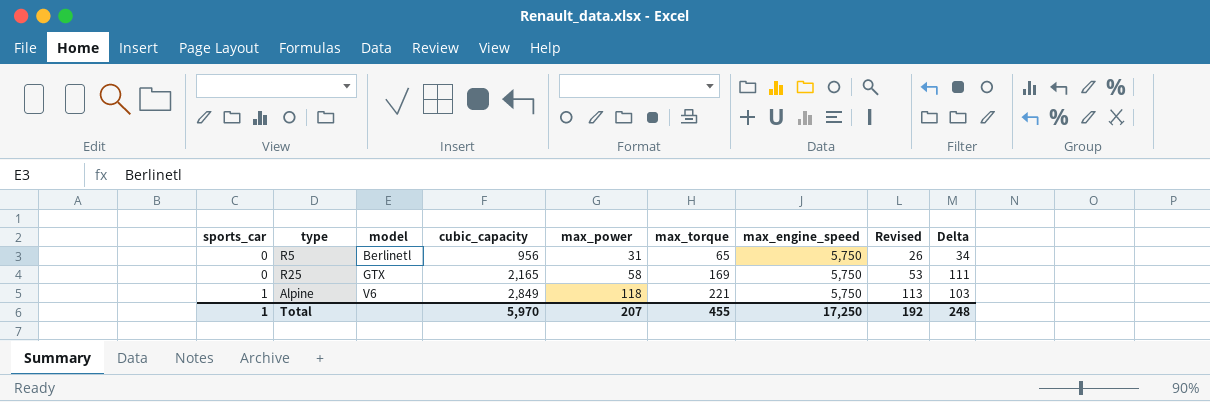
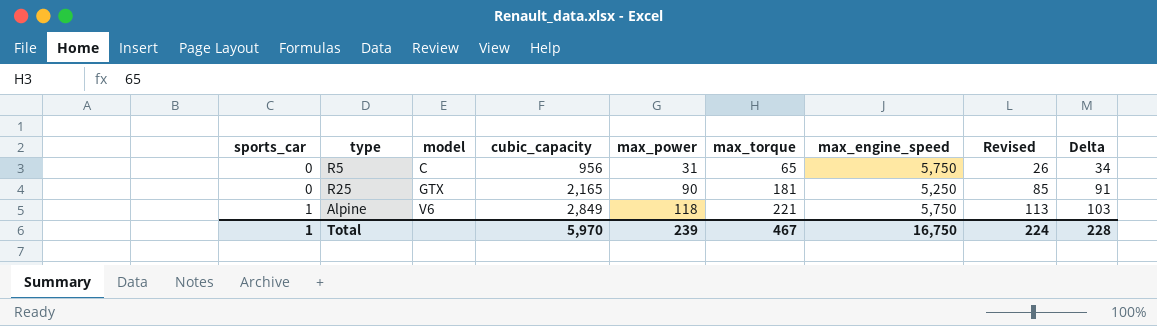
R5 | model: Berlinetl -> C
R25 | max_power: 58 -> 90
R25 | max_torque: 169 -> 181
R25 | max_engine_speed: 5,750 -> 5,250
R25 | Revised: 53 -> 85
R25 | Delta: 111 -> 91
Total | max_power: 207 -> 239
Total | max_torque: 455 -> 467
Total | max_engine_speed: 17,250 -> 16,750
Total | Revised: 192 -> 224
Total | Delta: 248 -> 228

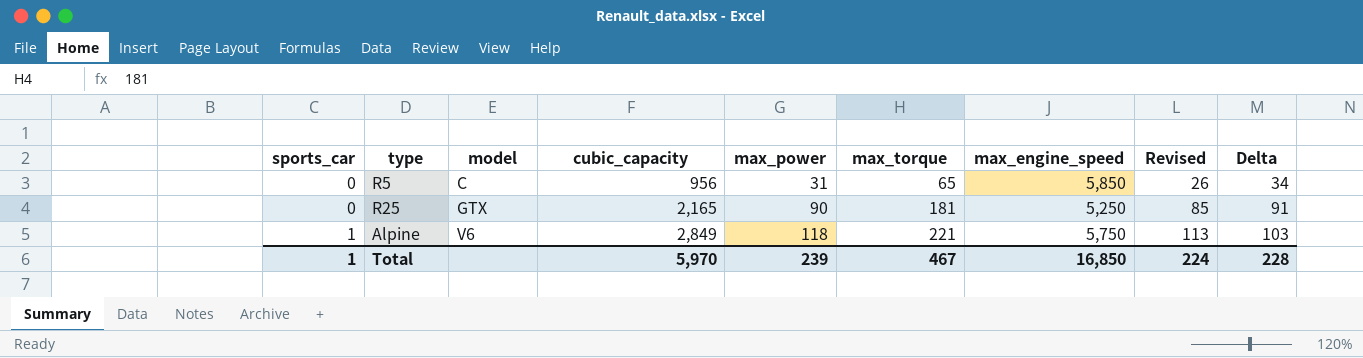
R5 | max_engine_speed: 5,750 -> 5,850
Total | max_engine_speed: 16,750 -> 16,850

